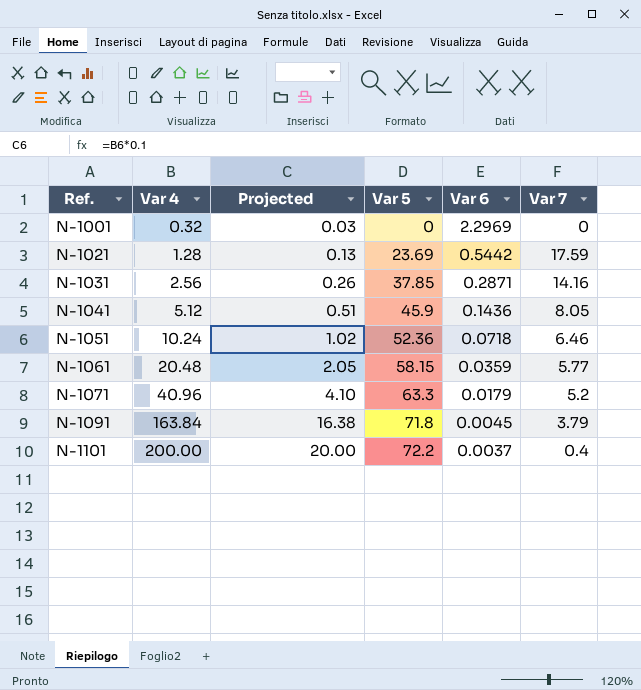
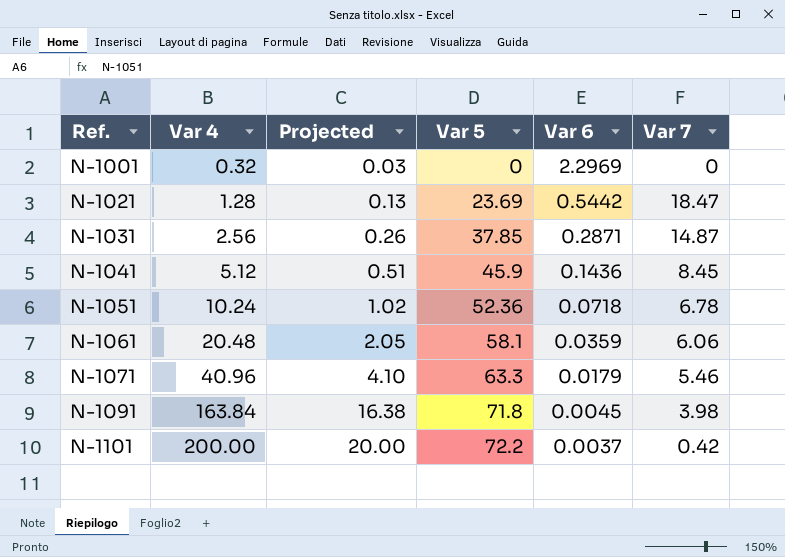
N-1021 | Var 7: 17.59 -> 18.47
N-1031 | Var 7: 14.16 -> 14.87
N-1041 | Var 7: 8.05 -> 8.45
N-1051 | Var 7: 6.46 -> 6.78
N-1061 | Var 5: 58.15 -> 58.1
N-1061 | Var 7: 5.77 -> 6.06
N-1071 | Var 7: 5.2 -> 5.46
N-1091 | Var 7: 3.79 -> 3.98
N-1101 | Var 7: 0.4 -> 0.42

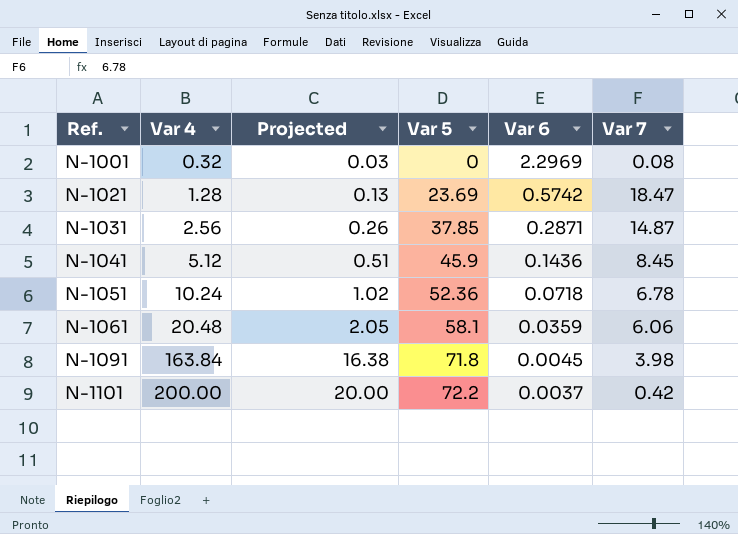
row N-1071: 40.96 | 4.10 | 63.3 | 0.0179 | 5.46 -> none
N-1001 | Var 7: 0 -> 0.08
N-1021 | Var 6: 0.5442 -> 0.5742

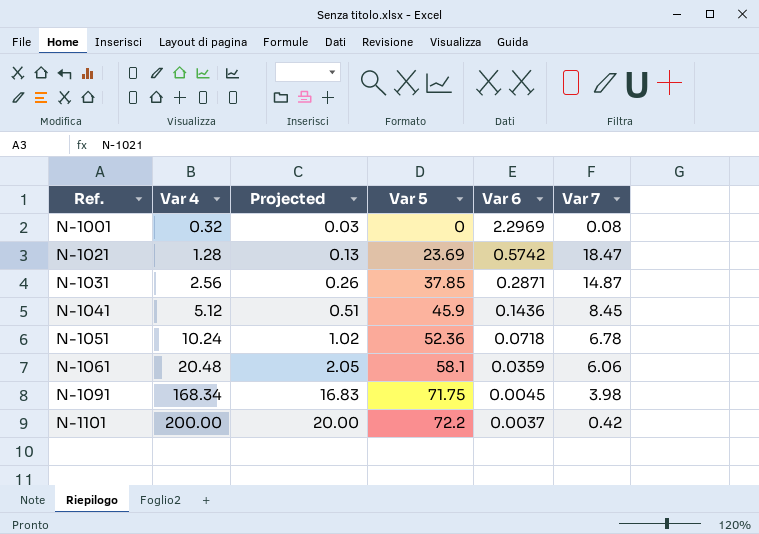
N-1091 | Var 4: 163.84 -> 168.34
N-1091 | Projected: 16.38 -> 16.83
N-1091 | Var 5: 71.8 -> 71.75

